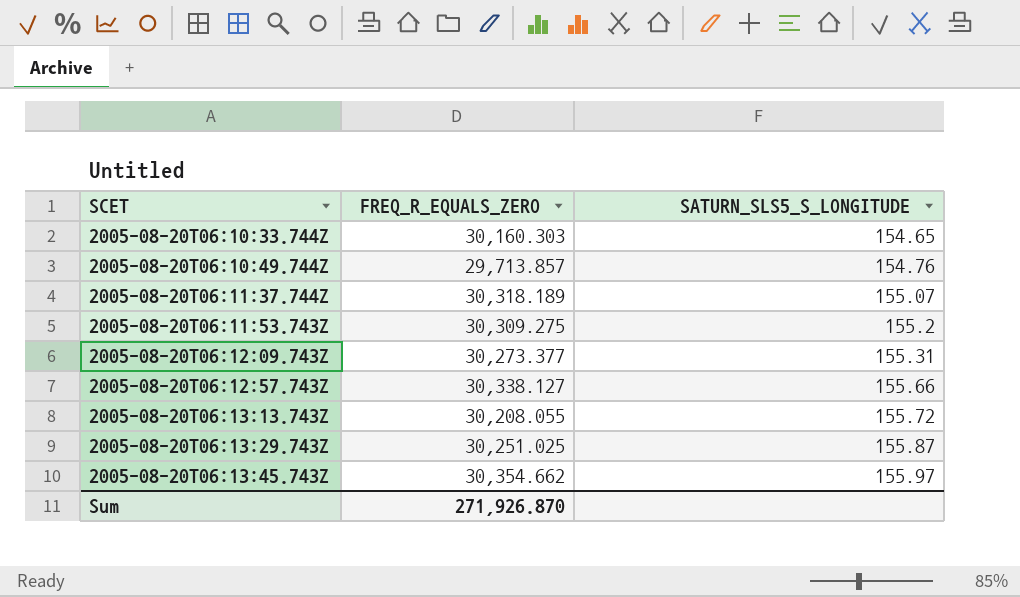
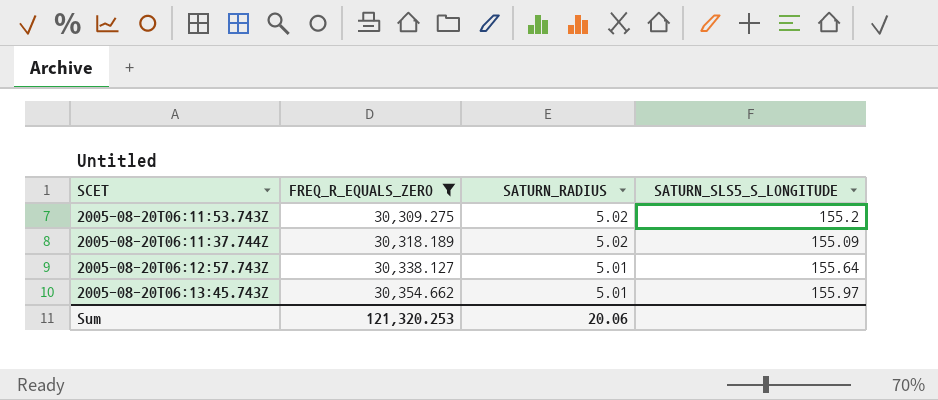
filter: none -> FREQ_R_EQUALS_ZERO >= 30,309.275
row order: SCET ascending -> FREQ_R_EQUALS_ZERO ascending
column SATURN_RADIUS | position: none -> 3
2005-08-20T06:11:37.744Z | SATURN_SLS5_S_LONGITUDE: 155.07 -> 155.09
2005-08-20T06:12:57.743Z | SATURN_SLS5_S_LONGITUDE: 155.66 -> 155.64
Sum | FREQ_R_EQUALS_ZERO: 271,926.870 -> 121,320.253

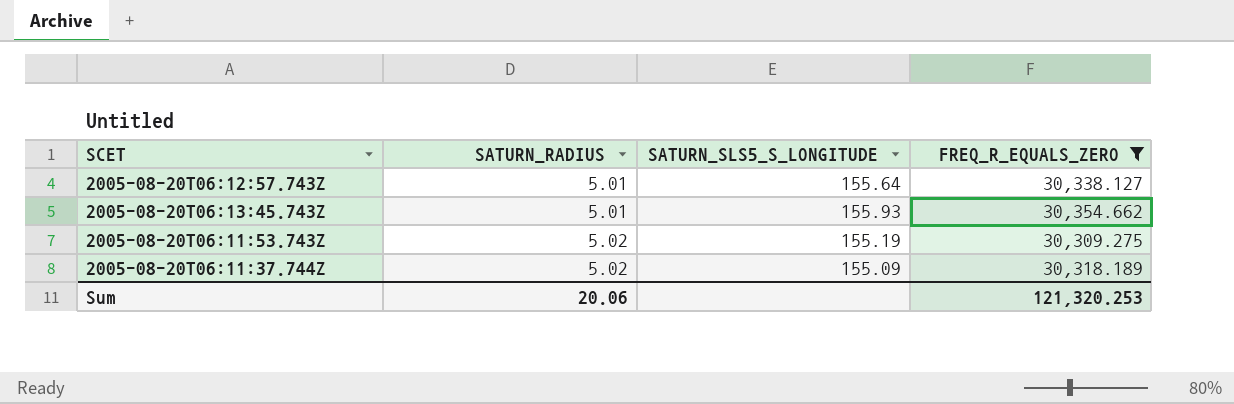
row order: FREQ_R_EQUALS_ZERO ascending -> SATURN_RADIUS ascending
column FREQ_R_EQUALS_ZERO | position: 2 -> 4
2005-08-20T06:13:45.743Z | SATURN_SLS5_S_LONGITUDE: 155.97 -> 155.93
2005-08-20T06:11:53.743Z | SATURN_SLS5_S_LONGITUDE: 155.2 -> 155.19

